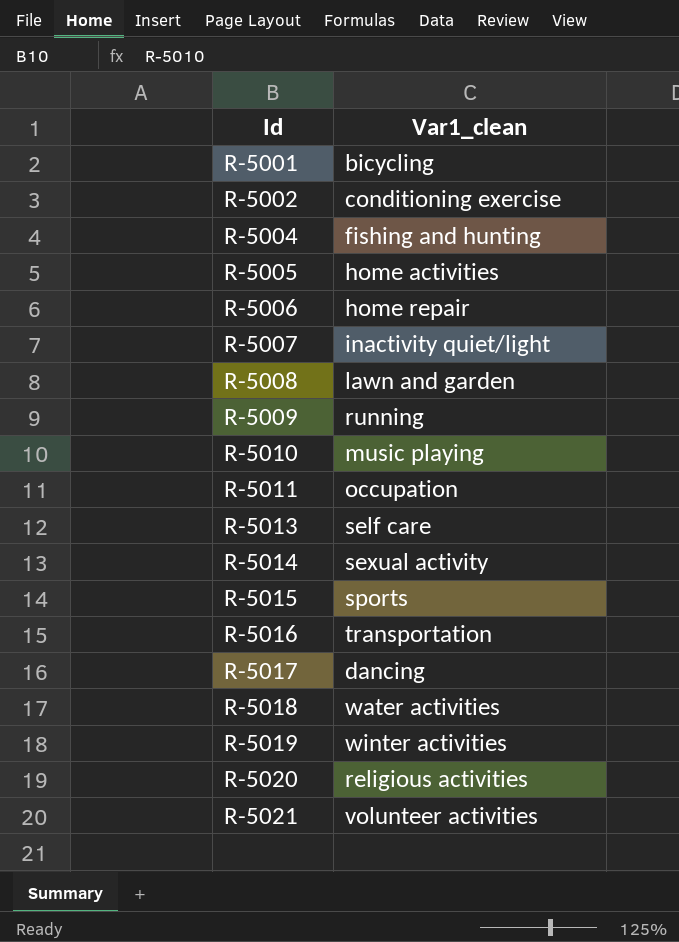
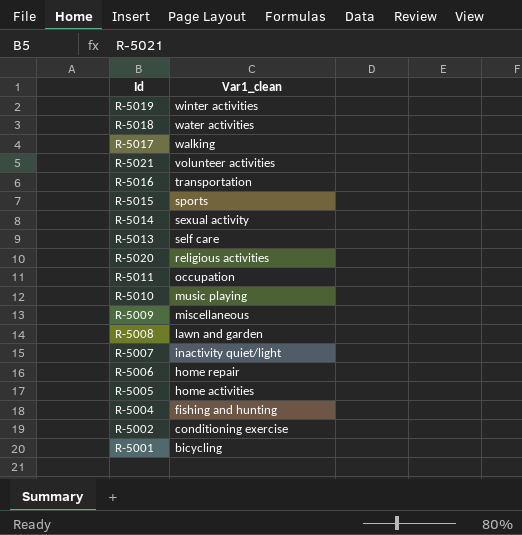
row order: Id ascending -> Var1_clean descending
R-5017 | Var1_clean: dancing -> walking
R-5009 | Var1_clean: running -> miscellaneous

